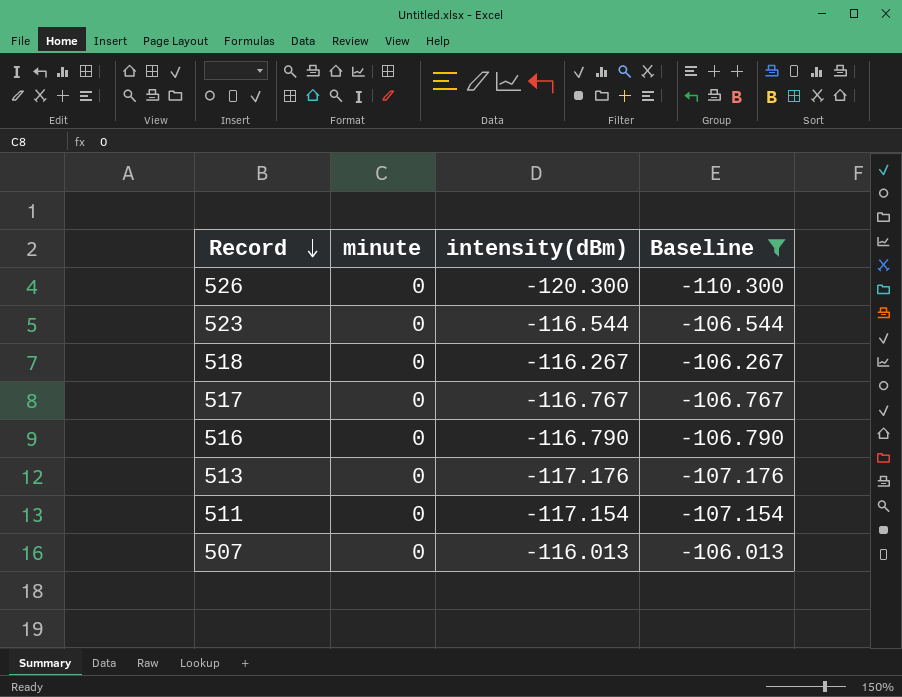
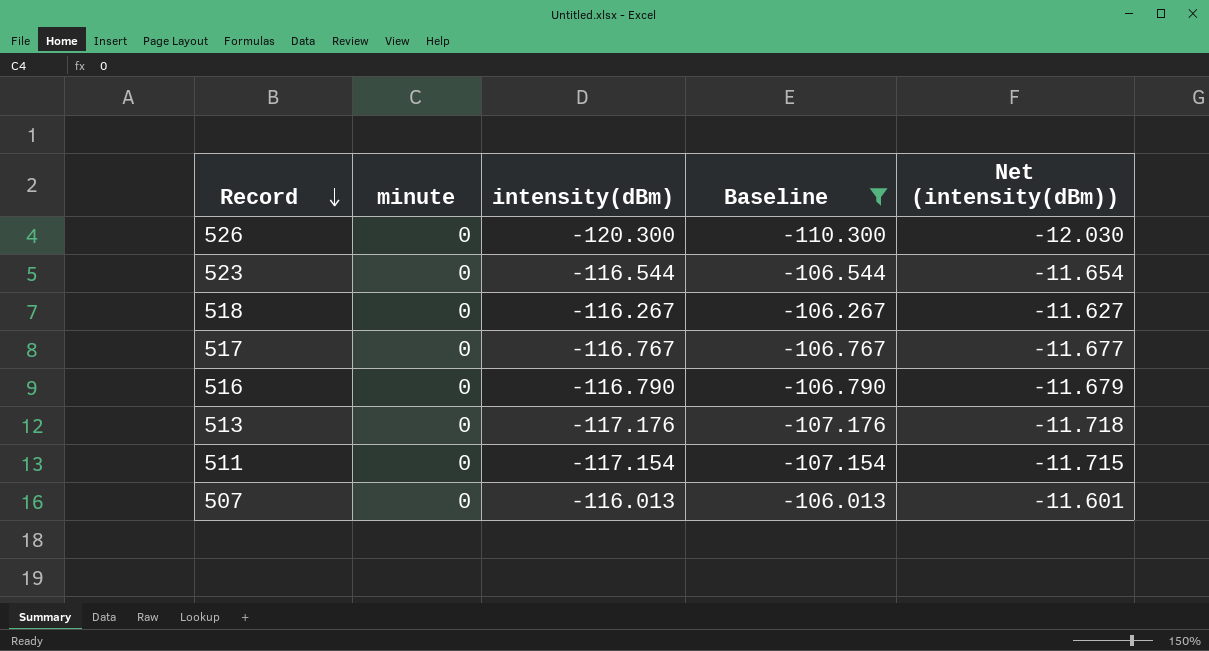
column Net (intensity(dBm)) | formula: none -> [intensity(dBm)] * 0.1

